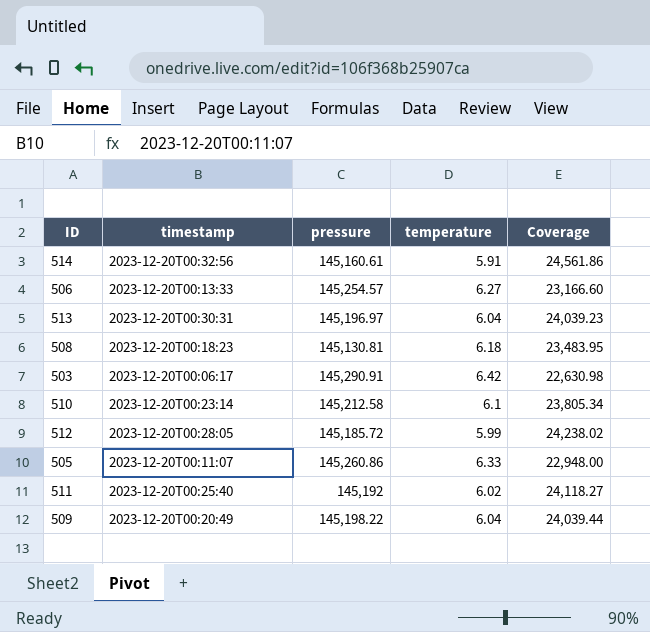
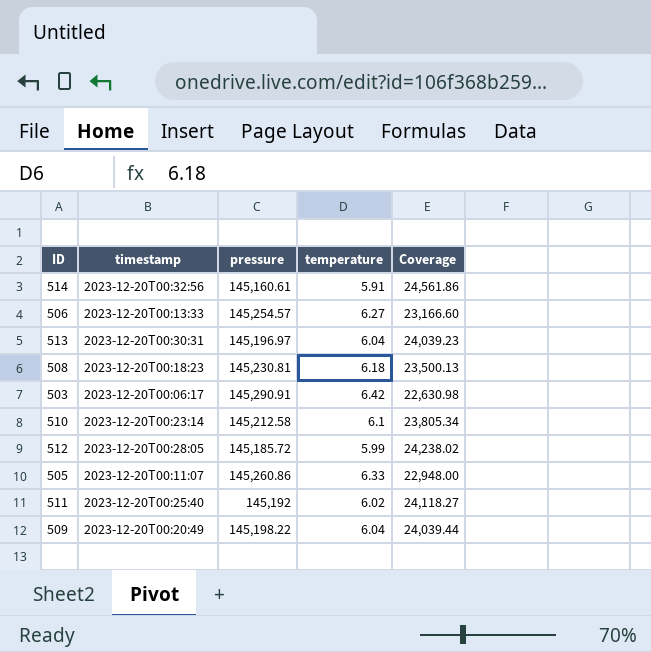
508 | pressure: 145,130.81 -> 145,230.81
508 | Coverage: 23,483.95 -> 23,500.13

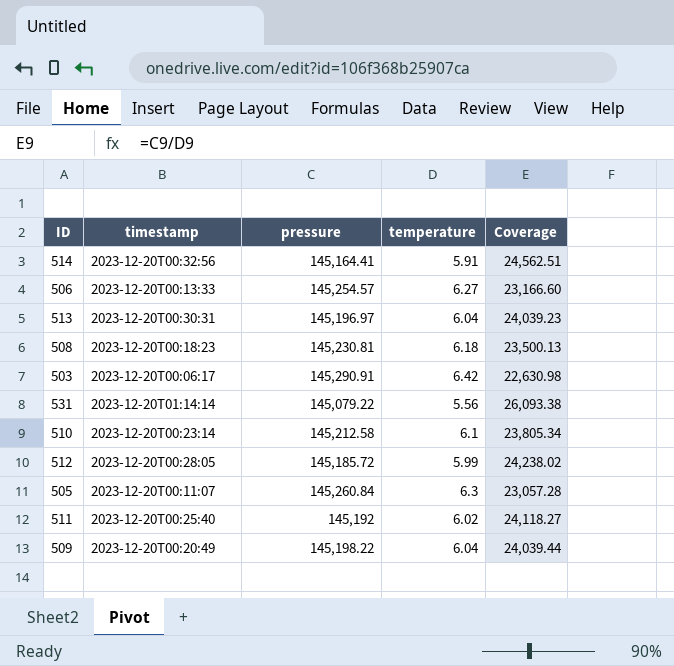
514 | pressure: 145,160.61 -> 145,164.41
514 | Coverage: 24,561.86 -> 24,562.51
row 531: none -> 2023-12-20T01:14:14 | 145,079.22 | 5.56 | 26,093.38
505 | pressure: 145,260.86 -> 145,260.84
505 | temperature: 6.33 -> 6.3
505 | Coverage: 22,948.00 -> 23,057.28

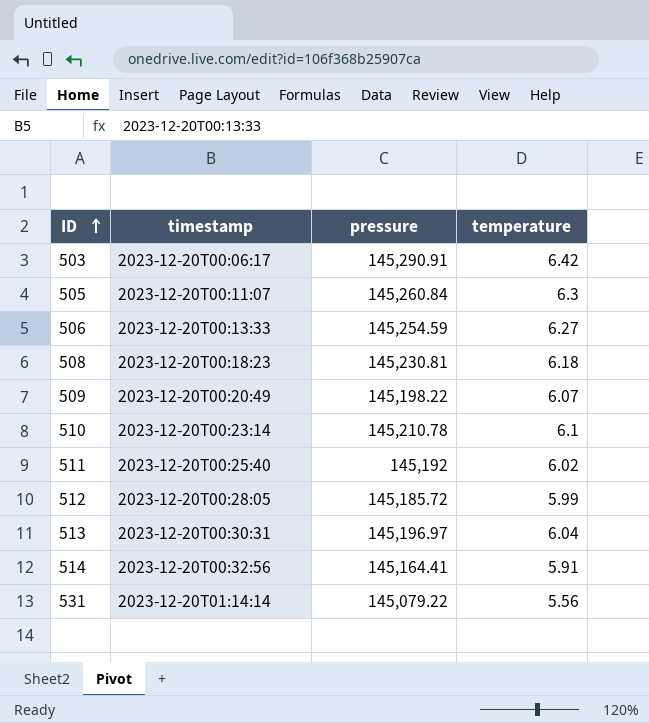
row order: none -> ID ascending
column Coverage | formula: [pressure] / [temperature] -> none
506 | pressure: 145,254.57 -> 145,254.59
509 | temperature: 6.04 -> 6.07
510 | pressure: 145,212.58 -> 145,210.78

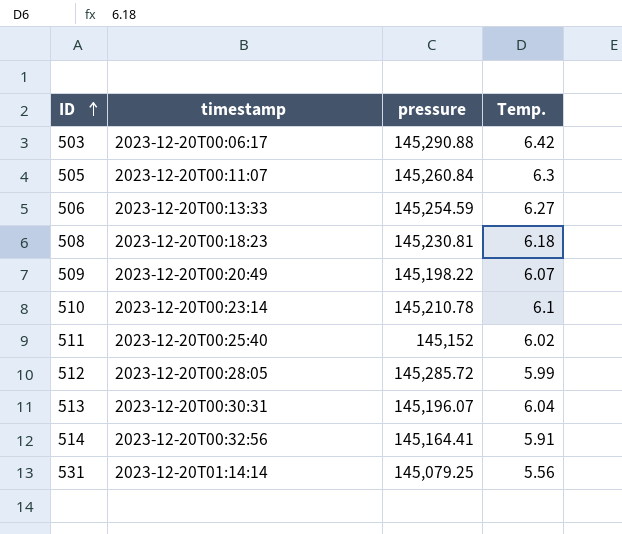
column name: temperature -> Temp.
503 | pressure: 145,290.91 -> 145,290.88
511 | pressure: 145,192 -> 145,152
512 | pressure: 145,185.72 -> 145,285.72
513 | pressure: 145,196.97 -> 145,196.07
531 | pressure: 145,079.22 -> 145,079.25

